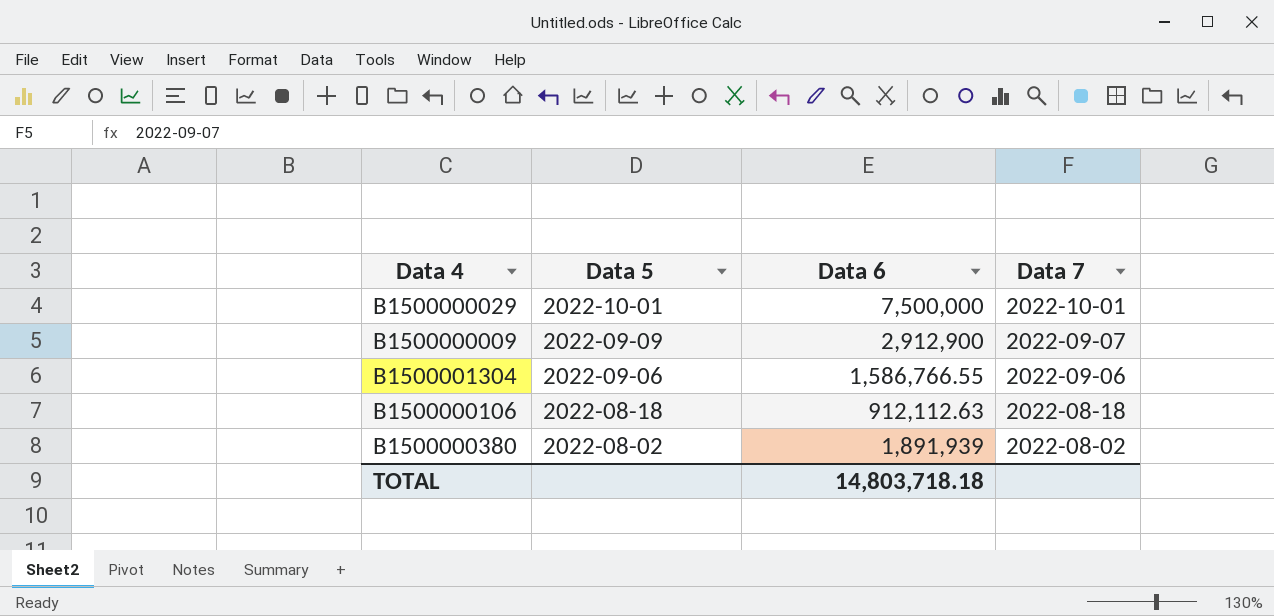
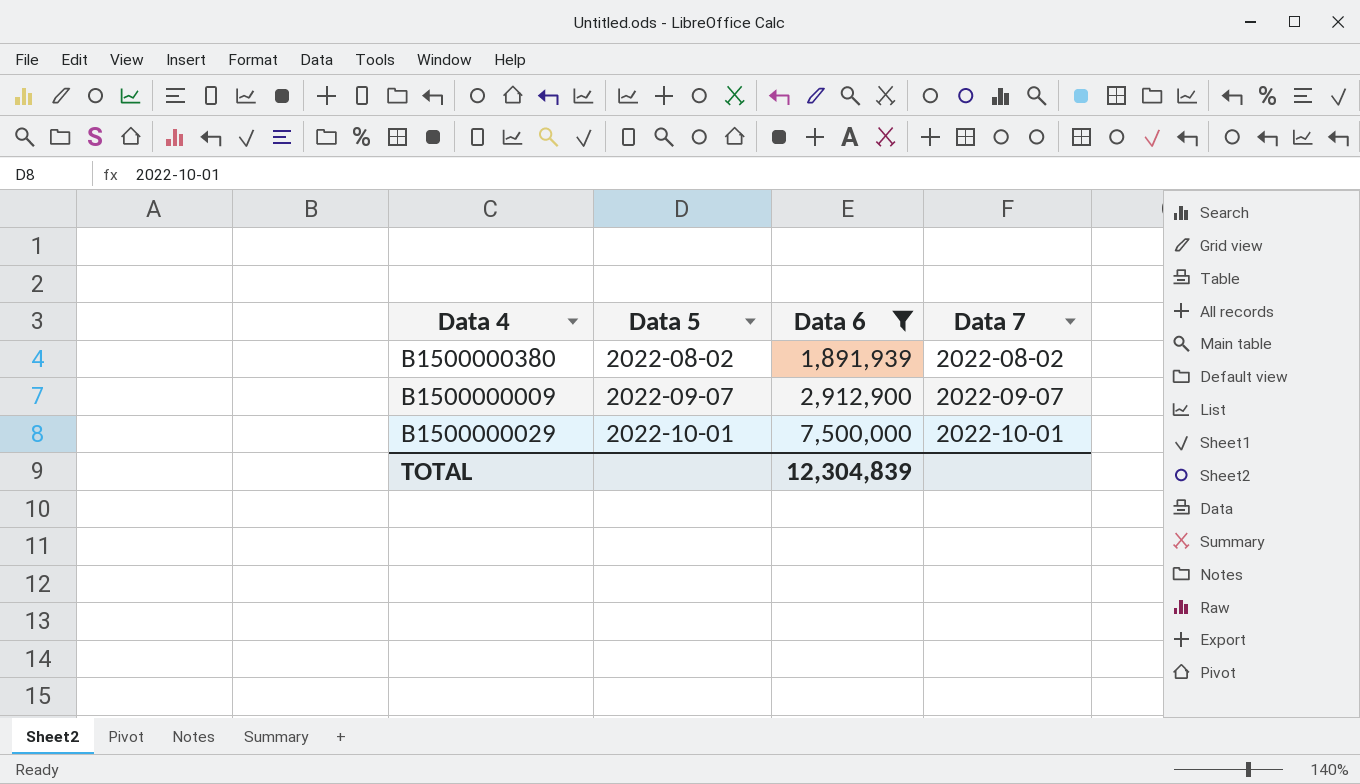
filter: none -> Data 6 >= 1,891,939
row order: Data 5 descending -> Data 5 ascending
B1500000009 | Data 5: 2022-09-09 -> 2022-09-07
TOTAL | Data 6: 14,803,718.18 -> 12,304,839

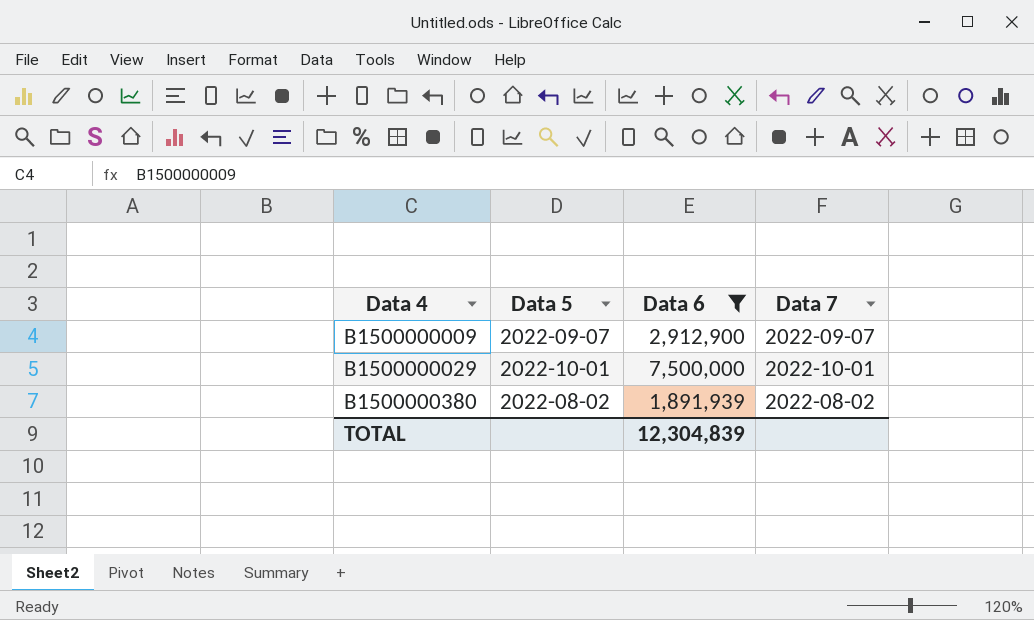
row order: Data 5 ascending -> Data 4 ascending

